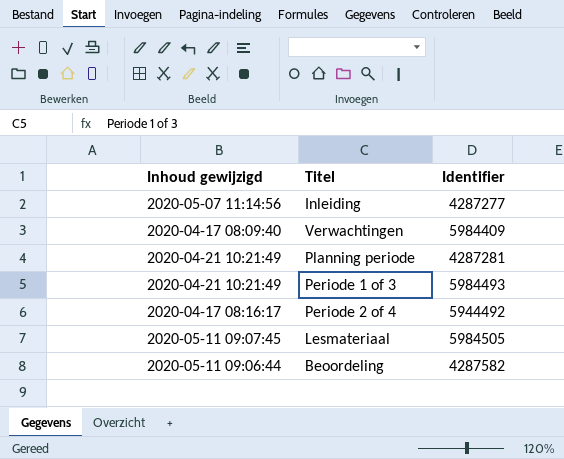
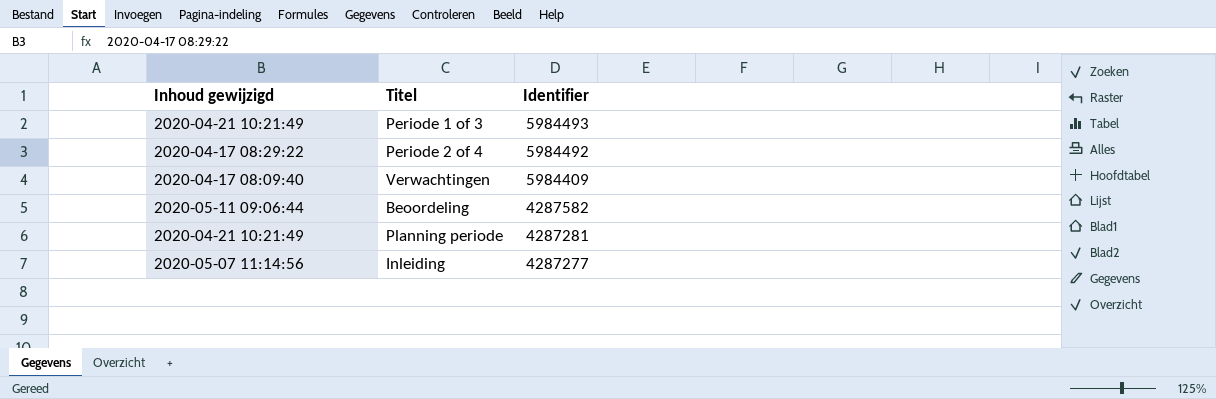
row order: none -> Identifier descending
row Lesmateriaal: 2020-05-11 09:07:45 | 5984505 -> none
Periode 2 of 4 | Inhoud gewijzigd: 2020-04-17 08:16:17 -> 2020-04-17 08:29:22
Periode 2 of 4 | Identifier: 5944492 -> 5984492

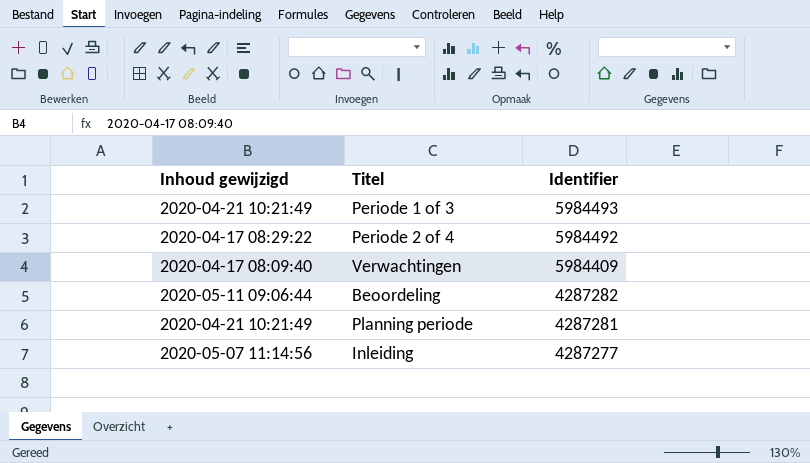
Beoordeling | Identifier: 4287582 -> 4287282

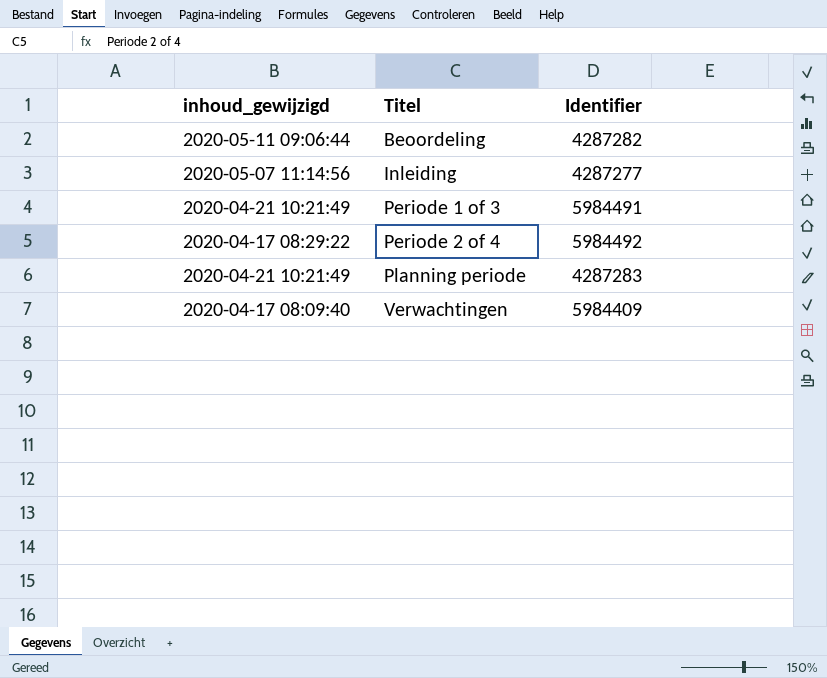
row order: Identifier descending -> Titel ascending
column name: Inhoud gewijzigd -> inhoud_gewijzigd
Periode 1 of 3 | Identifier: 5984493 -> 5984491
Planning periode | Identifier: 4287281 -> 4287283

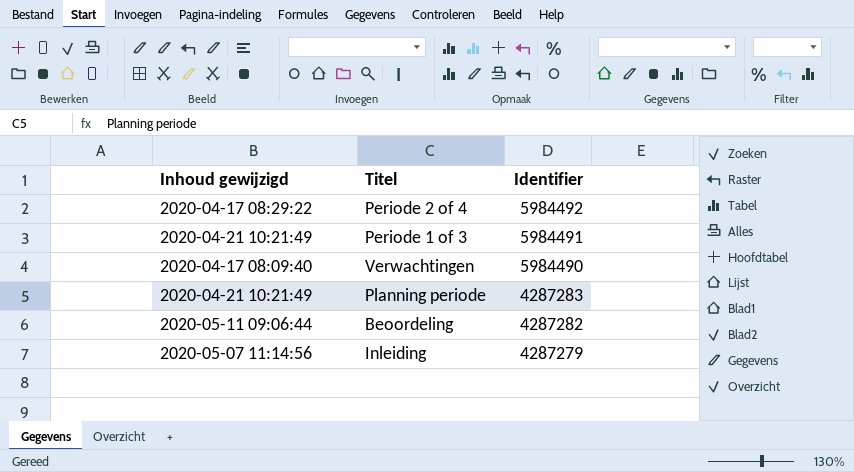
row order: Titel ascending -> Identifier descending
column name: inhoud_gewijzigd -> Inhoud gewijzigd
Verwachtingen | Identifier: 5984409 -> 5984490
Inleiding | Identifier: 4287277 -> 4287279

